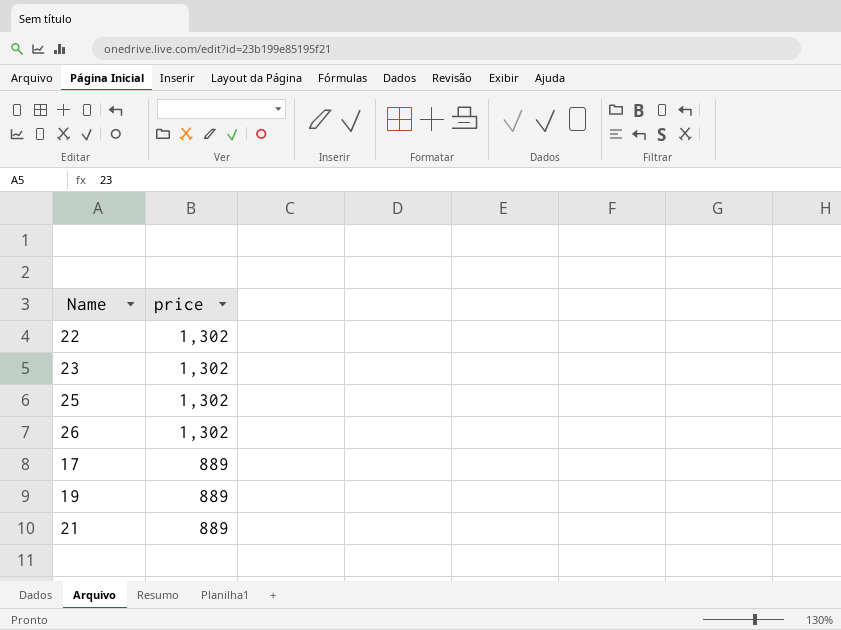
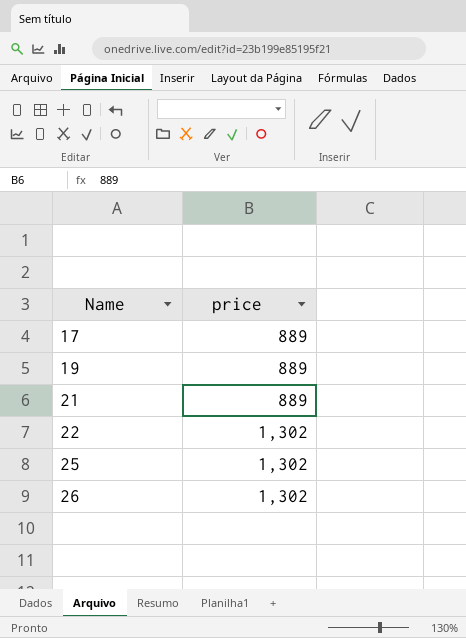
row order: price descending -> Name ascending
row 23: 1,302 -> none

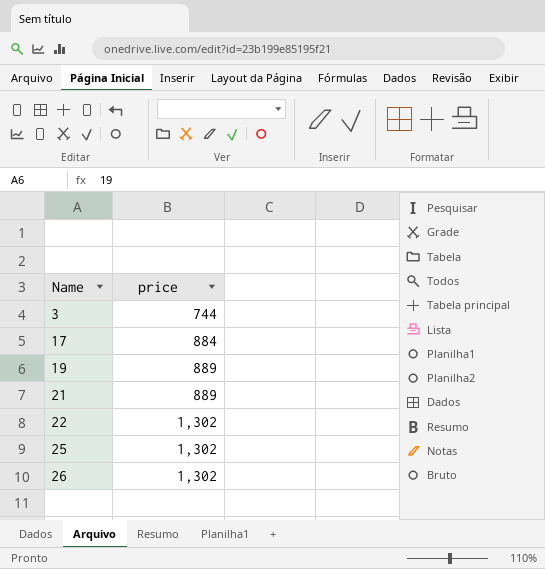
row 3: none -> 744
17 | price: 889 -> 884

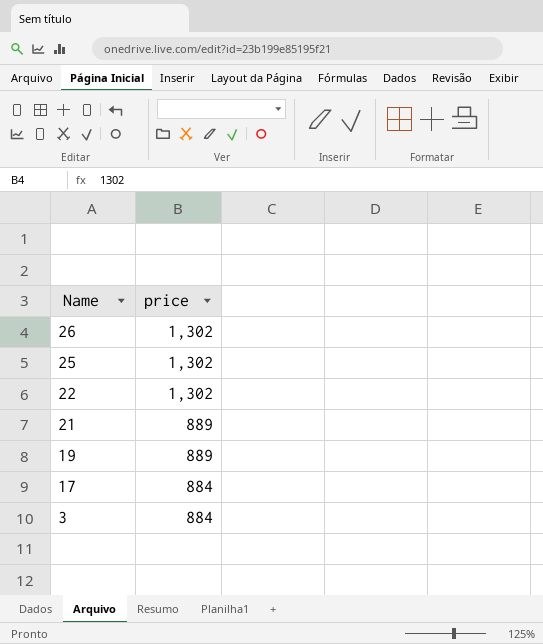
row order: Name ascending -> Name descending
3 | price: 744 -> 884

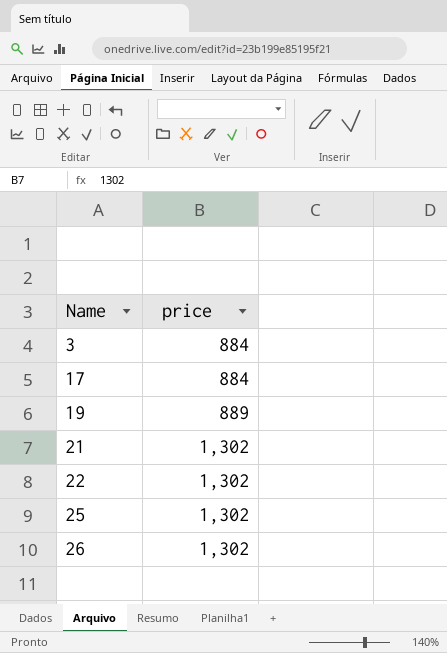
row order: Name descending -> Name ascending
21 | price: 889 -> 1,302

